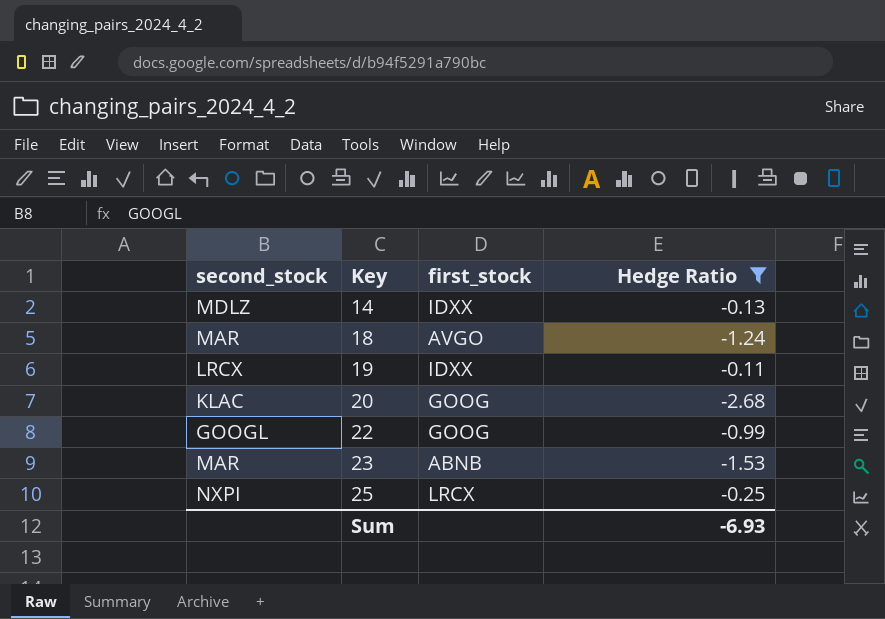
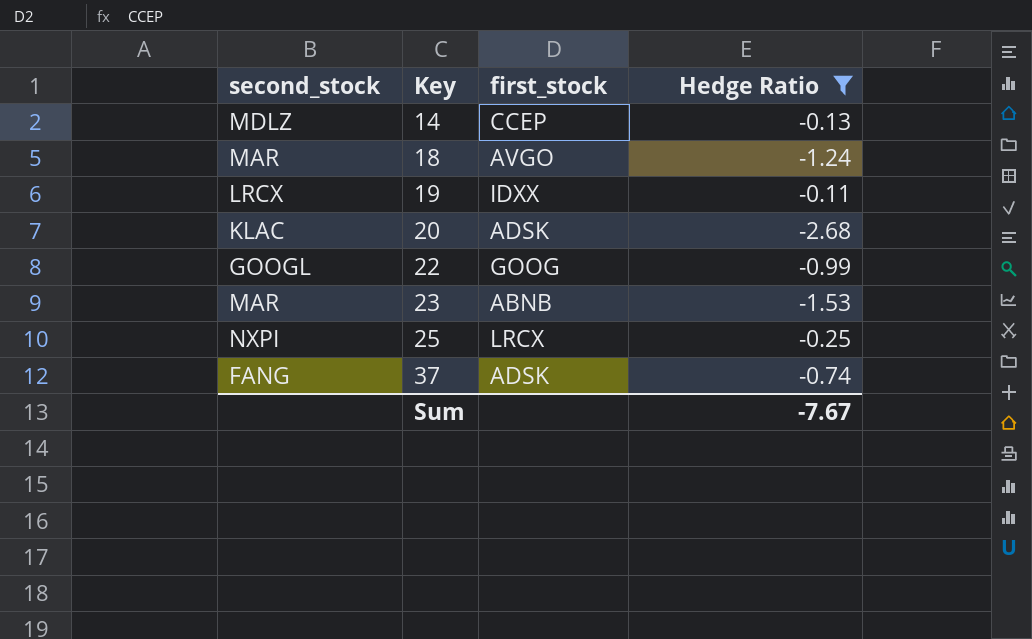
14 | first_stock: IDXX -> CCEP
20 | first_stock: GOOG -> ADSK
row 37: none -> FANG | ADSK | -0.74
Sum | Hedge Ratio: -6.93 -> -7.67

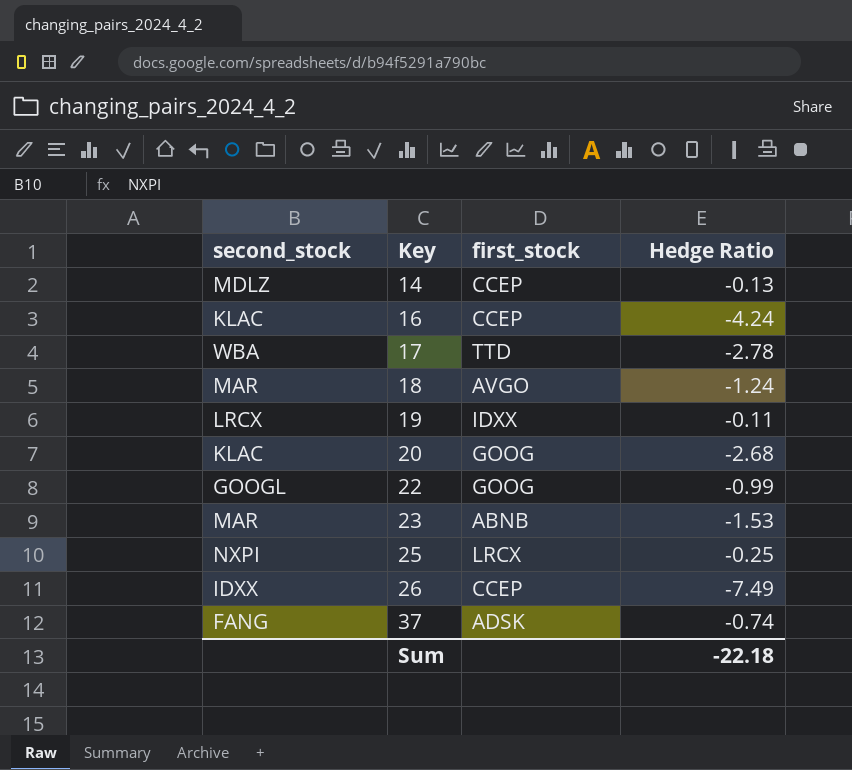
filter: Hedge Ratio >= -2.68 -> none
20 | first_stock: ADSK -> GOOG
Sum | Hedge Ratio: -7.67 -> -22.18

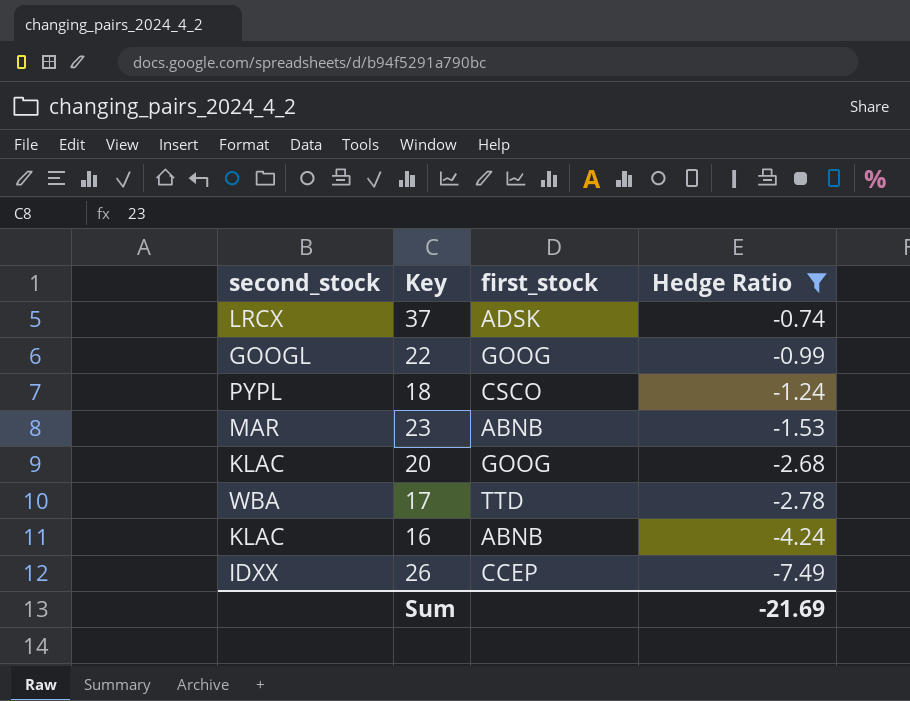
filter: none -> Hedge Ratio <= -0.74
row order: Key ascending -> Hedge Ratio descending
37 | second_stock: FANG -> LRCX
18 | second_stock: MAR -> PYPL
18 | first_stock: AVGO -> CSCO
16 | first_stock: CCEP -> ABNB
Sum | Hedge Ratio: -22.18 -> -21.69

